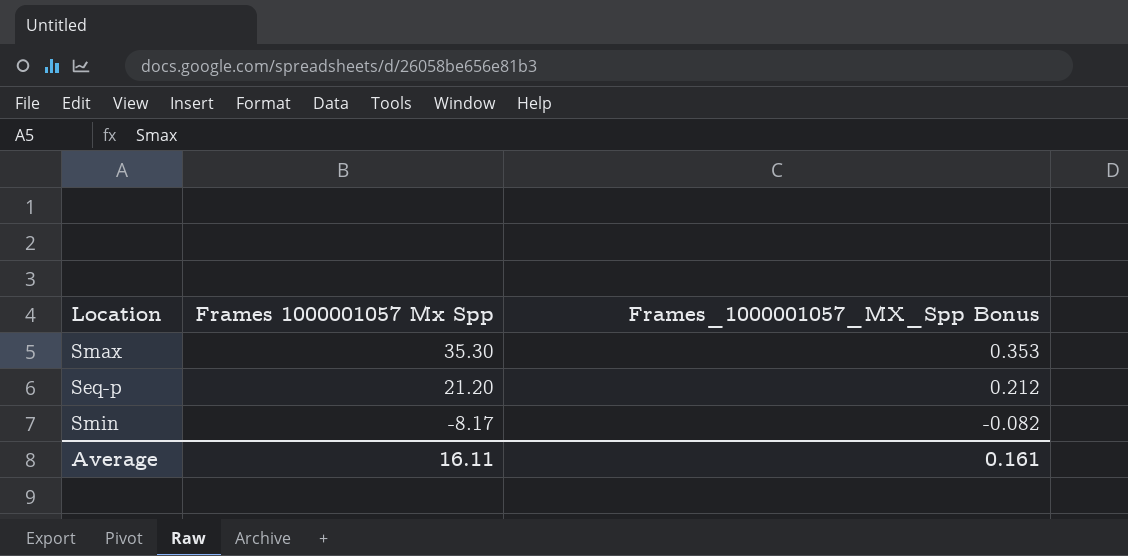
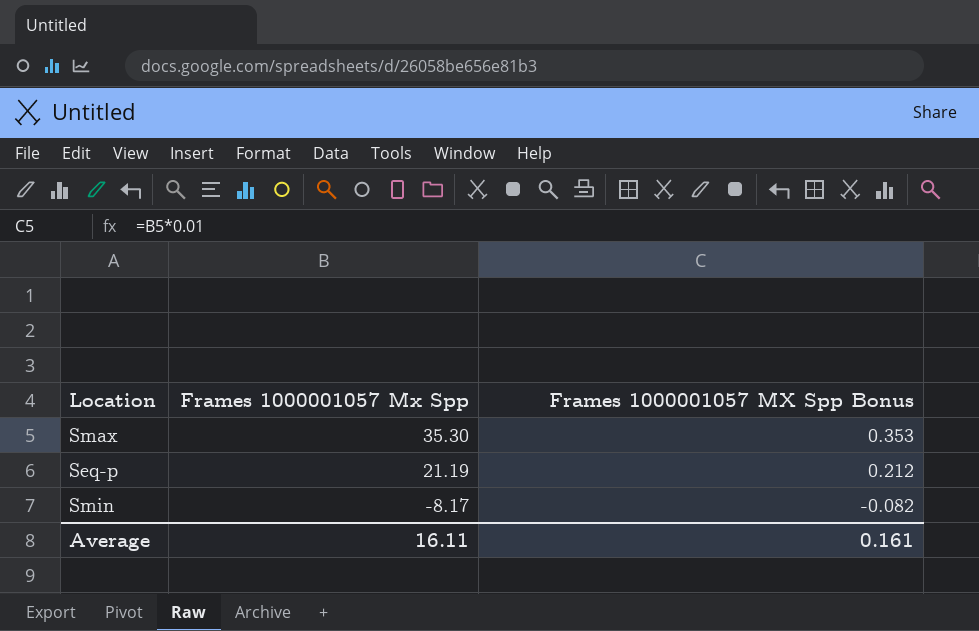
column name: Frames_1000001057_MX_Spp Bonus -> Frames 1000001057 MX Spp Bonus
Seq-p | Frames 1000001057 Mx Spp: 21.20 -> 21.19

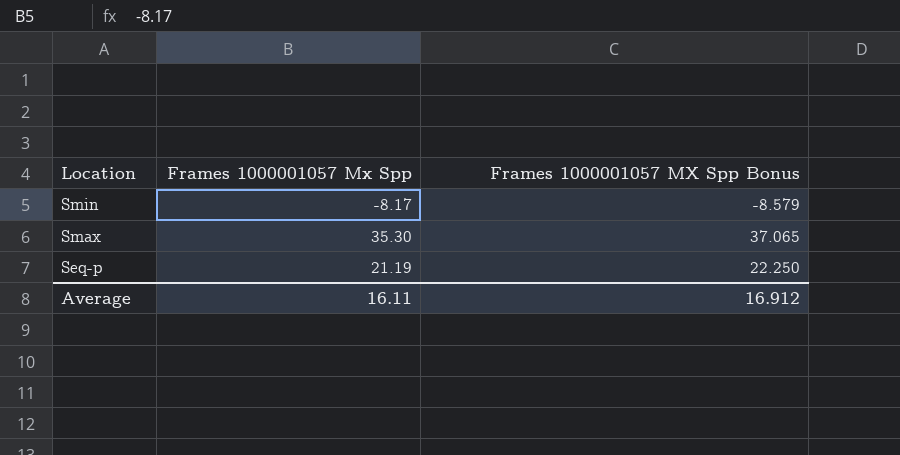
row order: Frames 1000001057 Mx Spp descending -> Location descending
column Frames 1000001057 MX Spp Bonus | formula: [Frames 1000001057 Mx Spp] * 0.01 -> [Frames 1000001057 Mx Spp] * 1.05
Average | Frames 1000001057 MX Spp Bonus: 0.161 -> 16.912

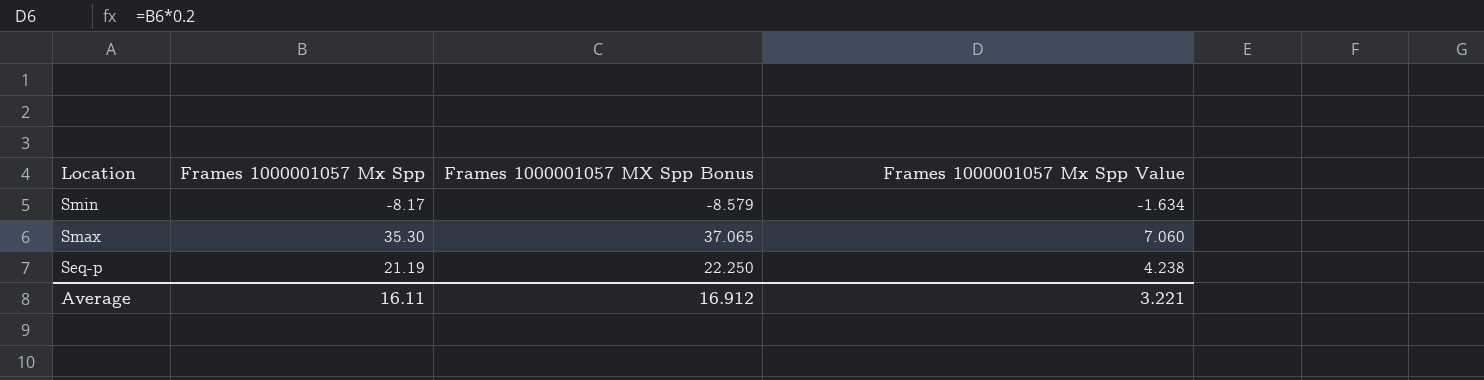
column Frames 1000001057 Mx Spp Value | formula: none -> [Frames 1000001057 Mx Spp] * 0.2

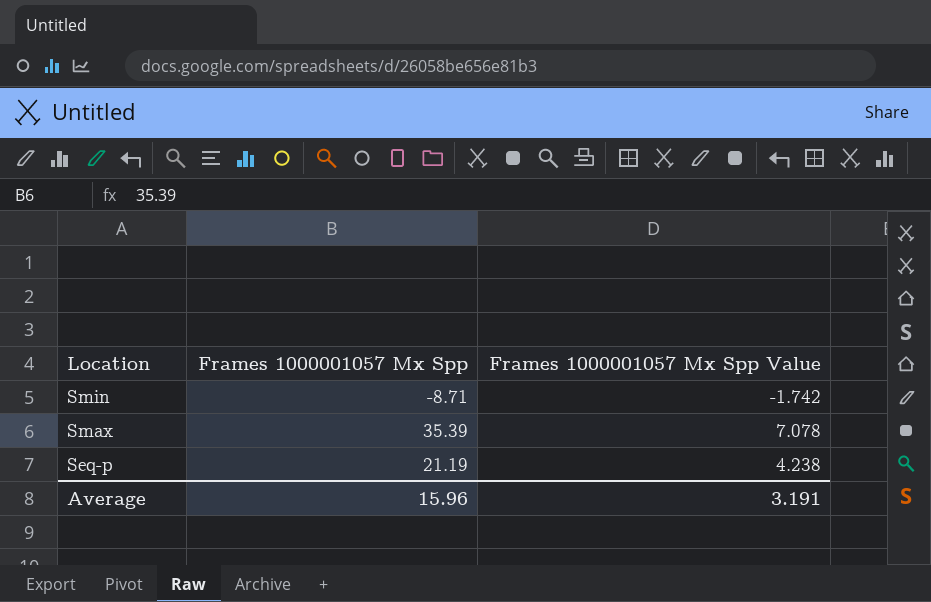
column Frames 1000001057 MX Spp Bonus | formula: [Frames 1000001057 Mx Spp] * 1.05 -> none
Smin | Frames 1000001057 Mx Spp: -8.17 -> -8.71
Smin | Frames 1000001057 Mx Spp Value: -1.634 -> -1.742
Smax | Frames 1000001057 Mx Spp: 35.30 -> 35.39
Smax | Frames 1000001057 Mx Spp Value: 7.060 -> 7.078
Average | Frames 1000001057 Mx Spp: 16.11 -> 15.96
Average | Frames 1000001057 Mx Spp Value: 3.221 -> 3.191

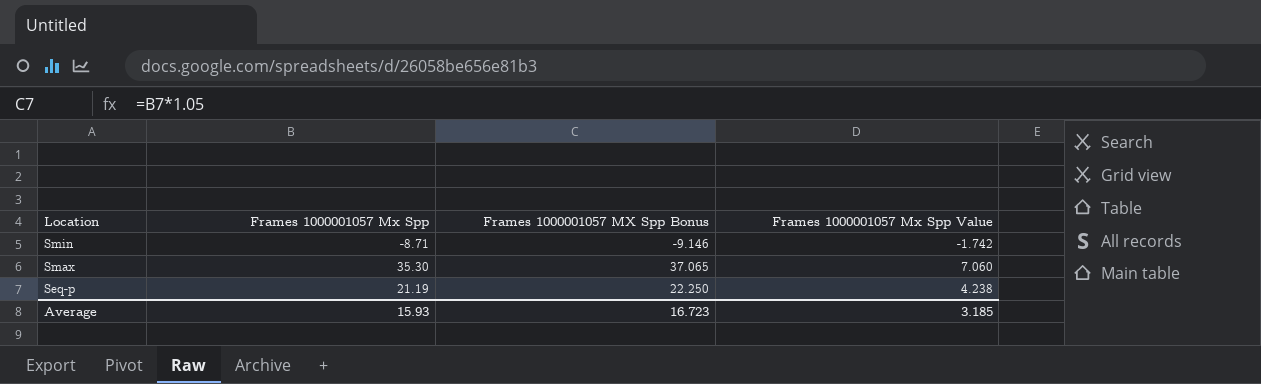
column Frames 1000001057 MX Spp Bonus | formula: none -> [Frames 1000001057 Mx Spp] * 1.05
Smax | Frames 1000001057 Mx Spp: 35.39 -> 35.30
Smax | Frames 1000001057 Mx Spp Value: 7.078 -> 7.060
Average | Frames 1000001057 Mx Spp: 15.96 -> 15.93
Average | Frames 1000001057 Mx Spp Value: 3.191 -> 3.185

